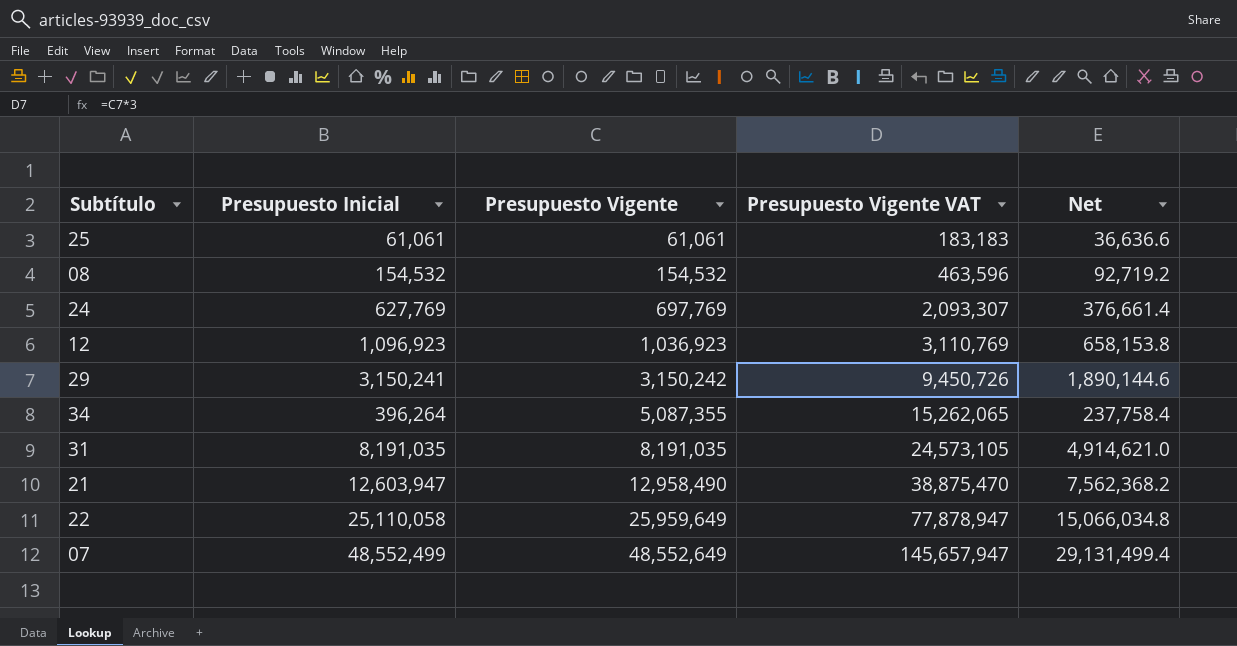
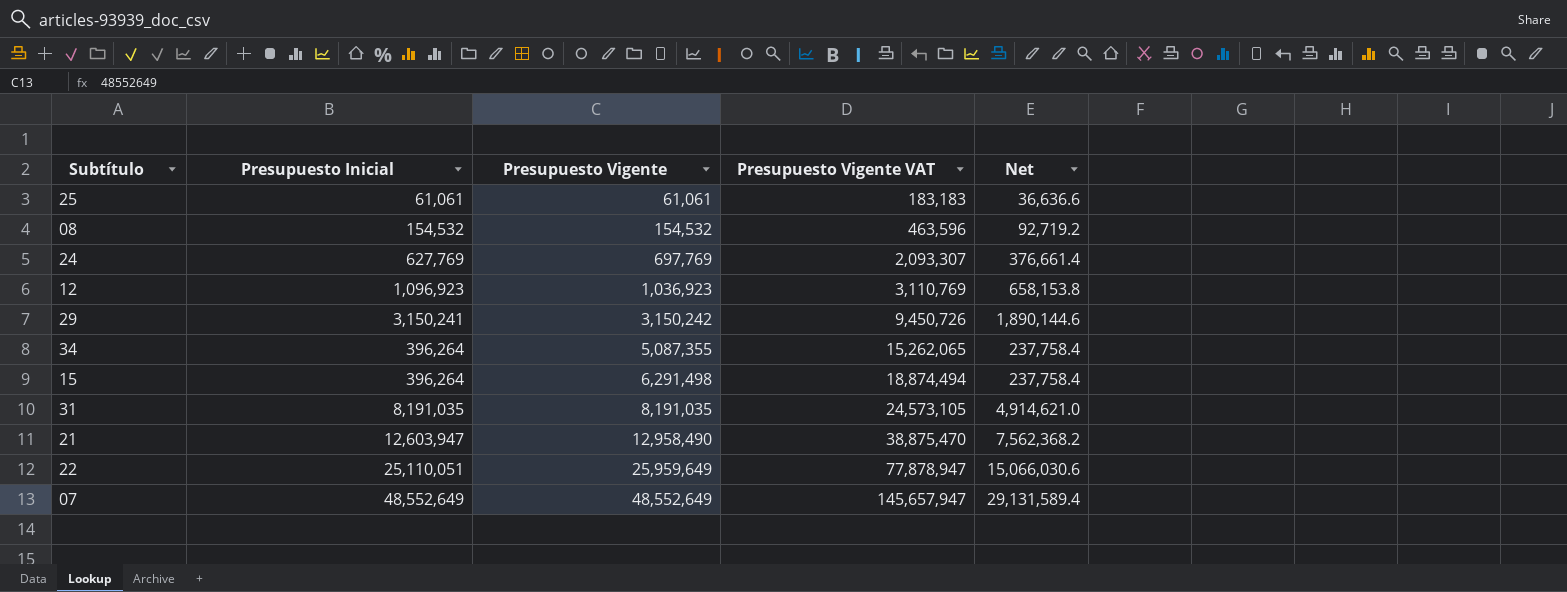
row 15: none -> 396,264 | 6,291,498 | 18,874,494 | 237,758.4
22 | Presupuesto Inicial: 25,110,058 -> 25,110,051
22 | Net: 15,066,034.8 -> 15,066,030.6
07 | Presupuesto Inicial: 48,552,499 -> 48,552,649
07 | Net: 29,131,499.4 -> 29,131,589.4

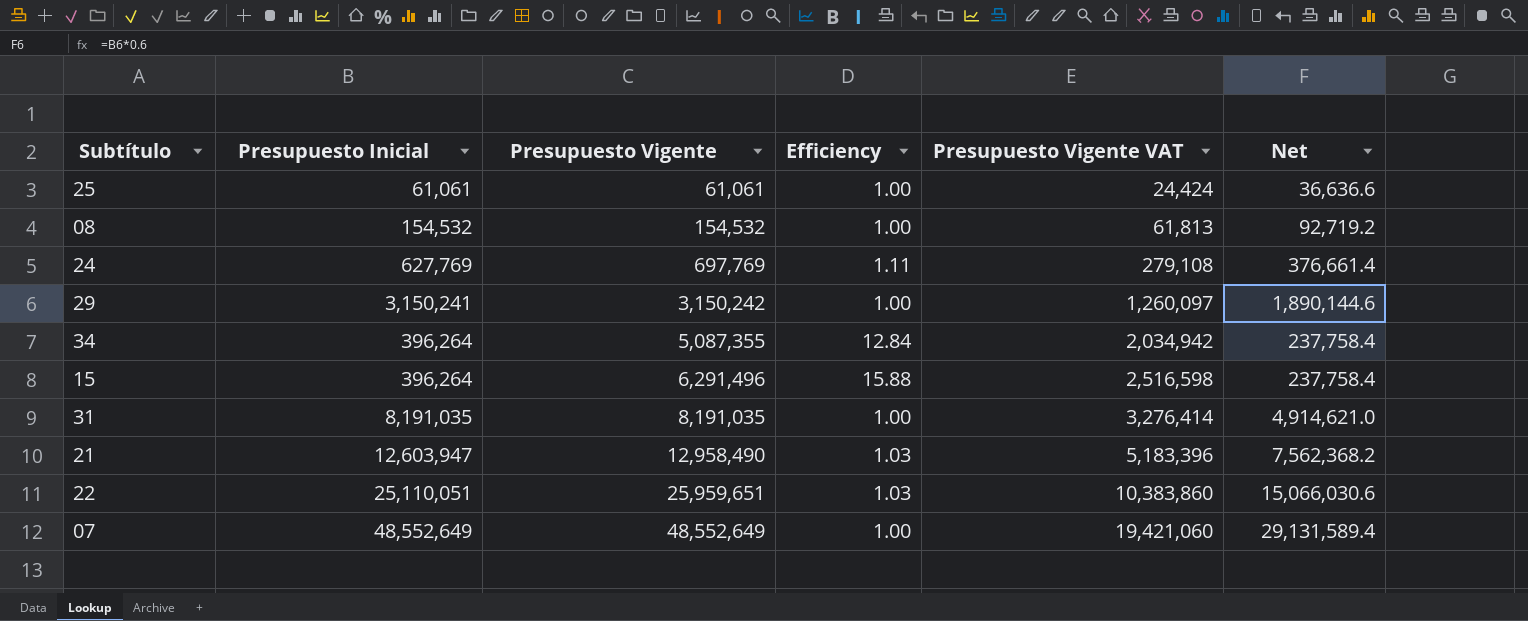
column Efficiency | formula: none -> [Presupuesto Vigente] / [Presupuesto Inicial]
column Presupuesto Vigente VAT | formula: [Presupuesto Vigente] * 3 -> [Presupuesto Vigente] * 0.4
row 12: 1,096,923 | 1,036,923 | 3,110,769 | 658,153.8 -> none
15 | Presupuesto Vigente: 6,291,498 -> 6,291,496
22 | Presupuesto Vigente: 25,959,649 -> 25,959,651

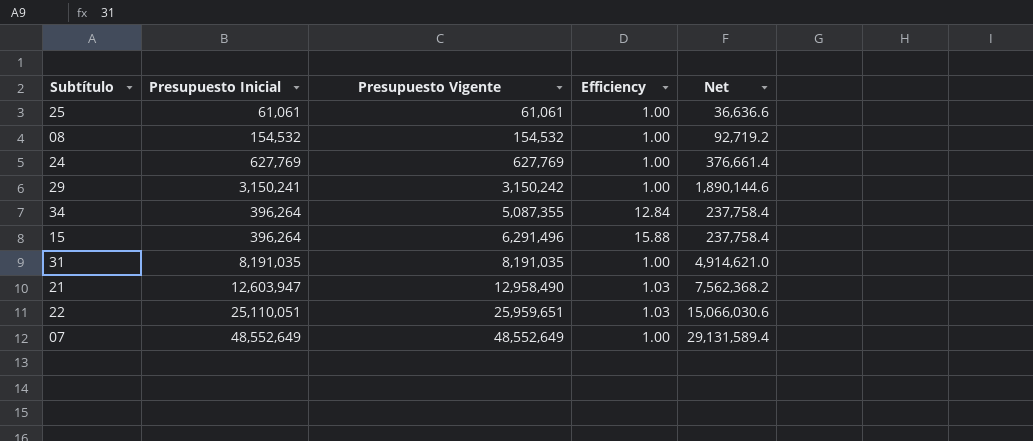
column Presupuesto Vigente VAT | formula: [Presupuesto Vigente] * 0.4 -> none
24 | Presupuesto Vigente: 697,769 -> 627,769
24 | Efficiency: 1.11 -> 1.00

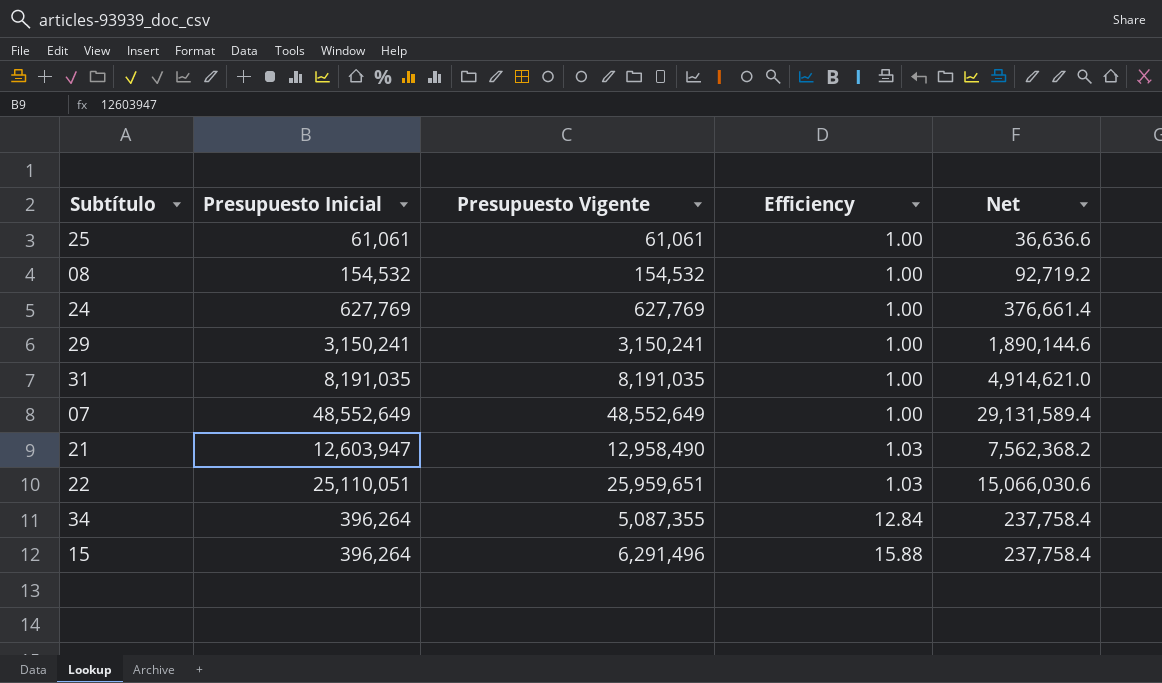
row order: Presupuesto Vigente ascending -> Efficiency ascending
29 | Presupuesto Vigente: 3,150,242 -> 3,150,241

